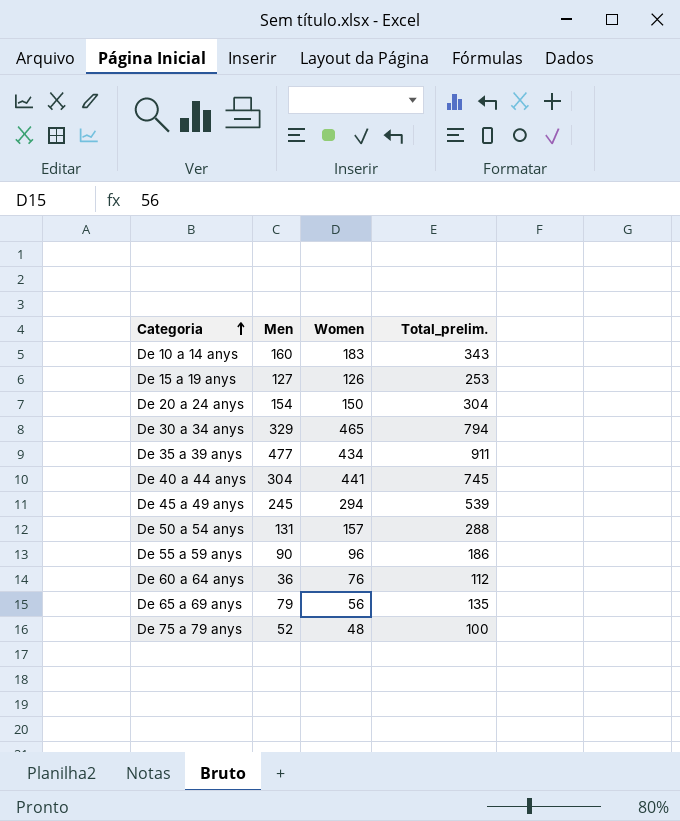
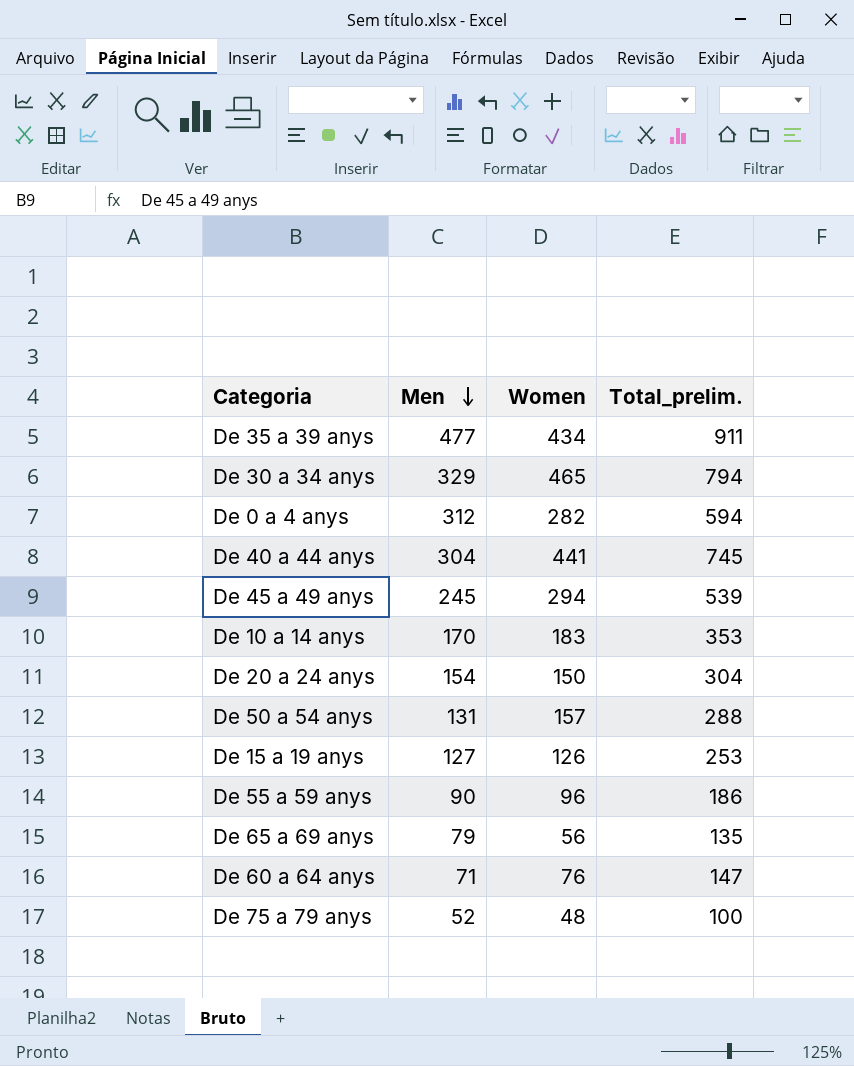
row order: Categoria ascending -> Men descending
row De 0 a 4 anys: none -> 312 | 282 | 594
De 10 a 14 anys | Men: 160 -> 170
De 10 a 14 anys | Total_prelim.: 343 -> 353
De 60 a 64 anys | Men: 36 -> 71
De 60 a 64 anys | Total_prelim.: 112 -> 147

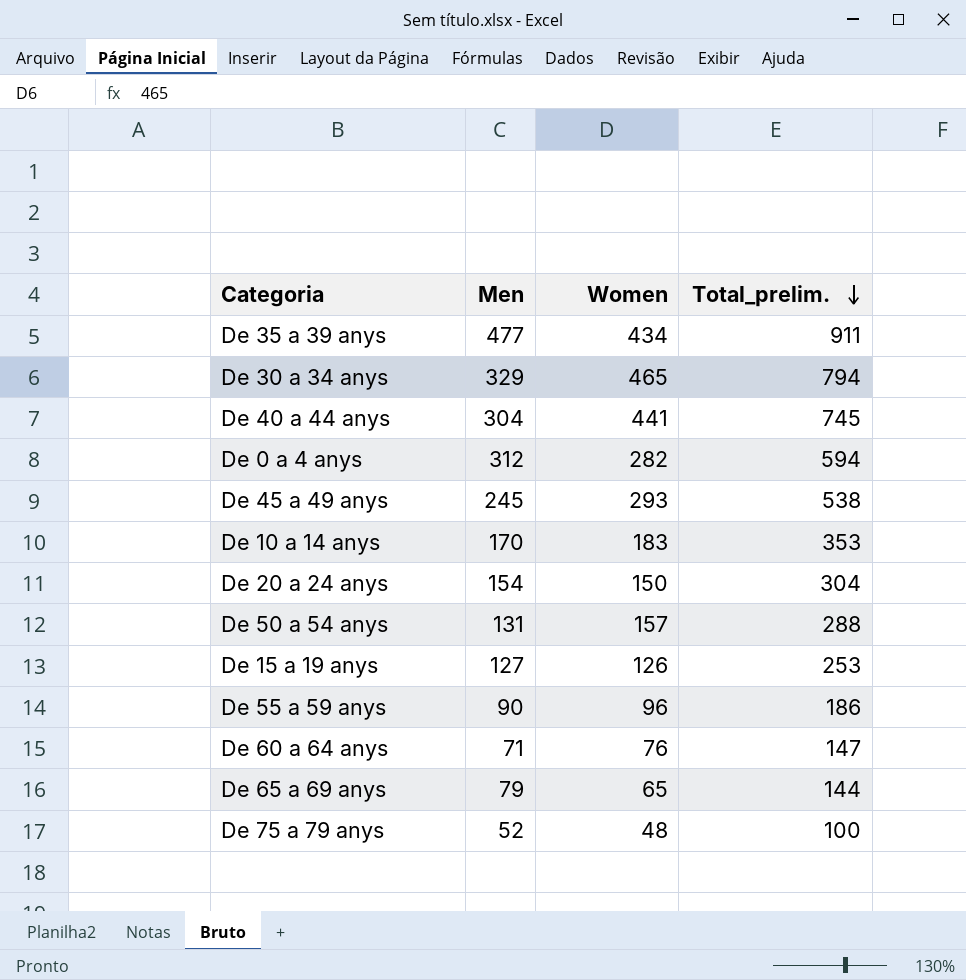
row order: Men descending -> Total_prelim. descending
De 45 a 49 anys | Women: 294 -> 293
De 45 a 49 anys | Total_prelim.: 539 -> 538
De 65 a 69 anys | Women: 56 -> 65
De 65 a 69 anys | Total_prelim.: 135 -> 144

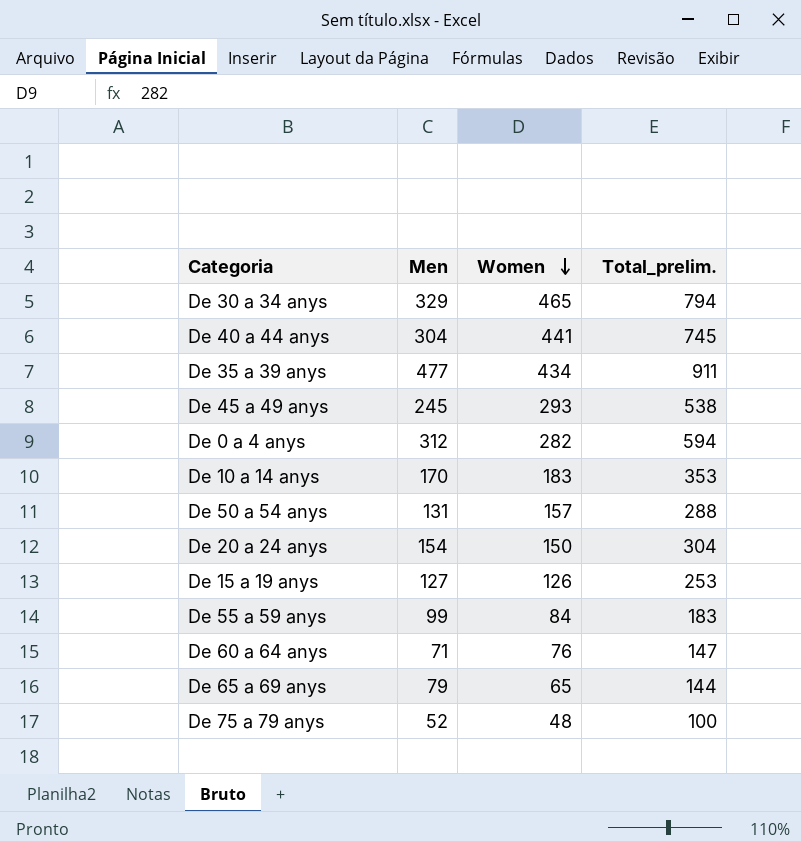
row order: Total_prelim. descending -> Women descending
De 55 a 59 anys | Men: 90 -> 99
De 55 a 59 anys | Women: 96 -> 84
De 55 a 59 anys | Total_prelim.: 186 -> 183

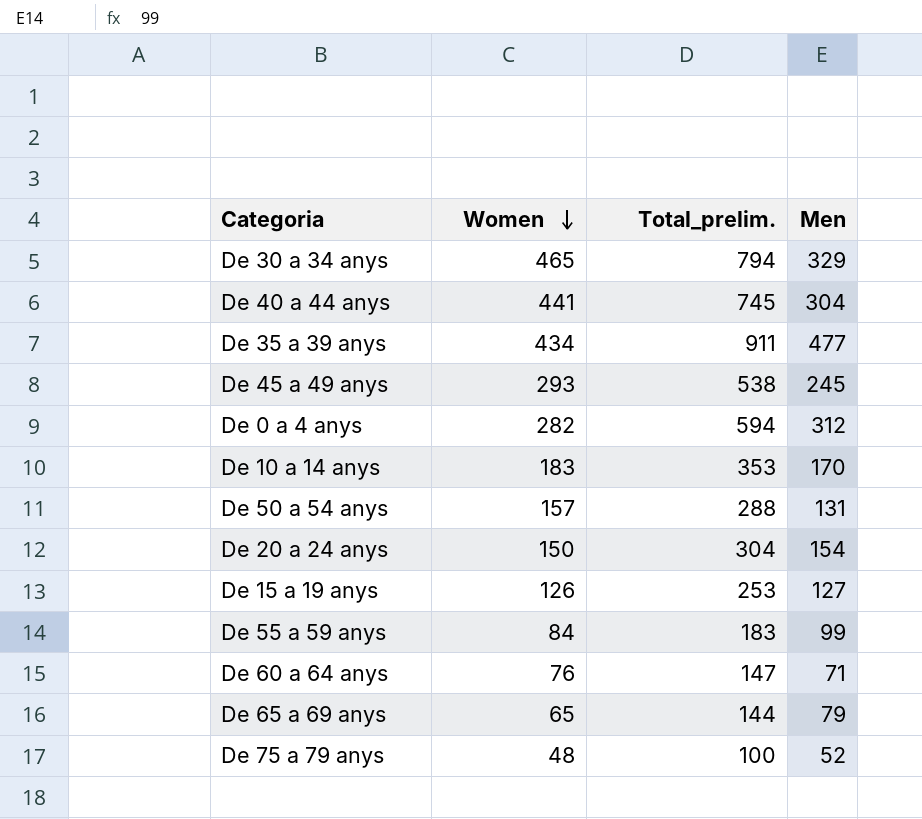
column Men | position: 2 -> 4

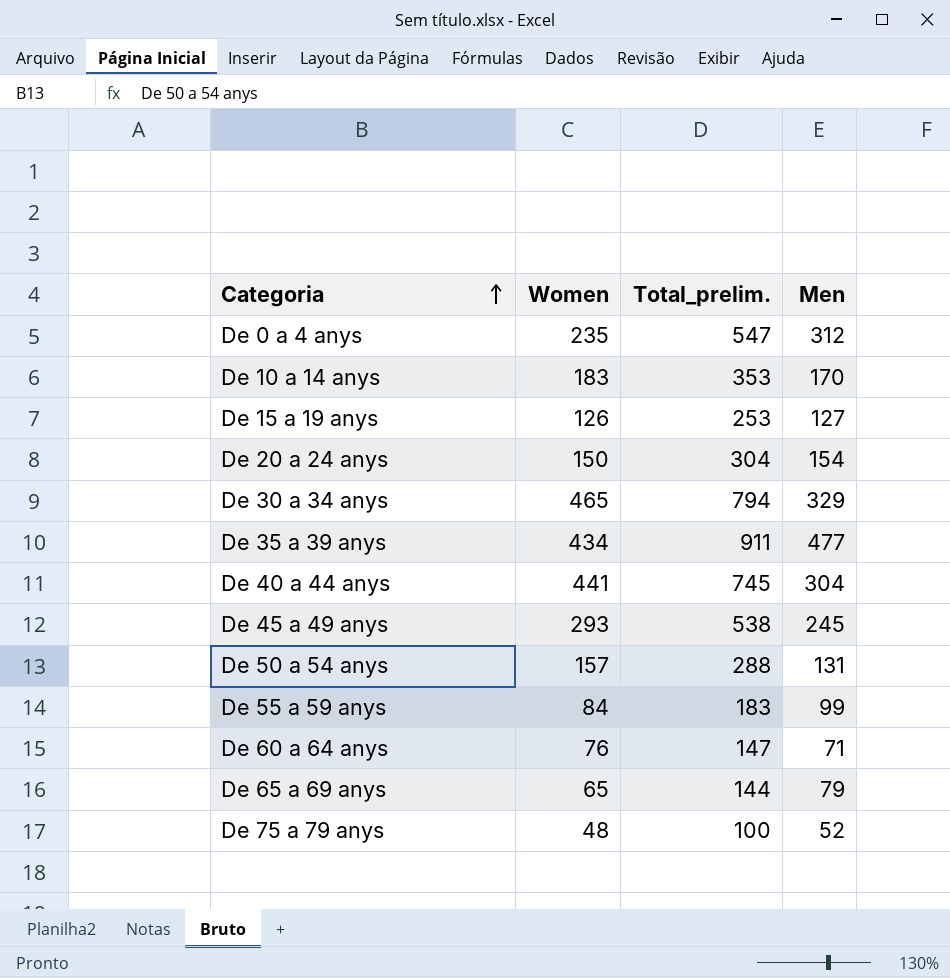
row order: Women descending -> Categoria ascending
De 0 a 4 anys | Women: 282 -> 235
De 0 a 4 anys | Total_prelim.: 594 -> 547

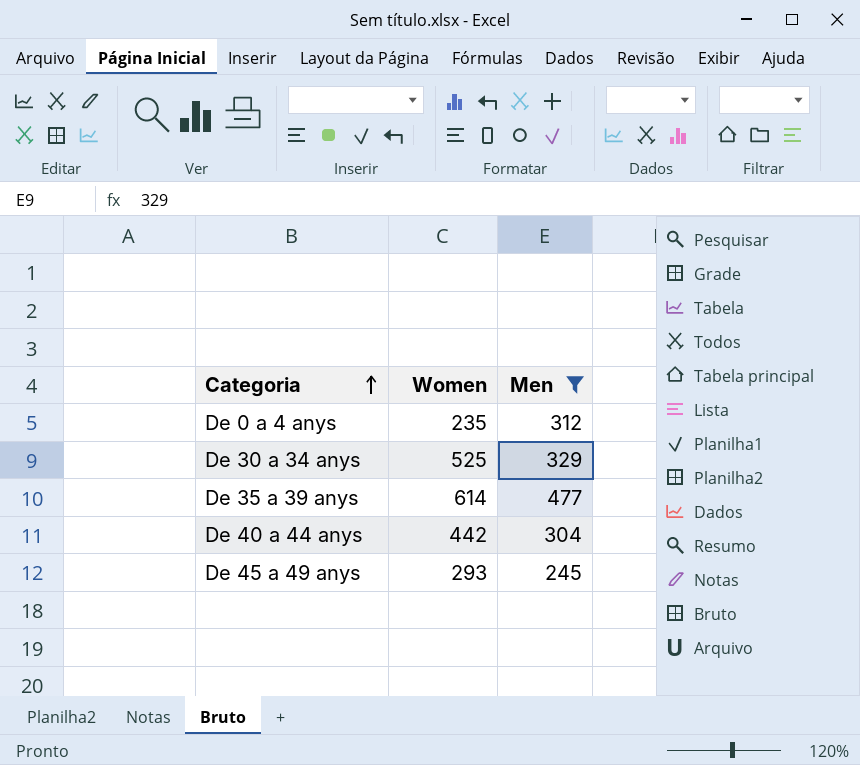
filter: none -> Men >= 245
column Total_prelim. | formula: [Women] + [Men] -> none
De 30 a 34 anys | Women: 465 -> 525
De 35 a 39 anys | Women: 434 -> 614
De 40 a 44 anys | Women: 441 -> 442

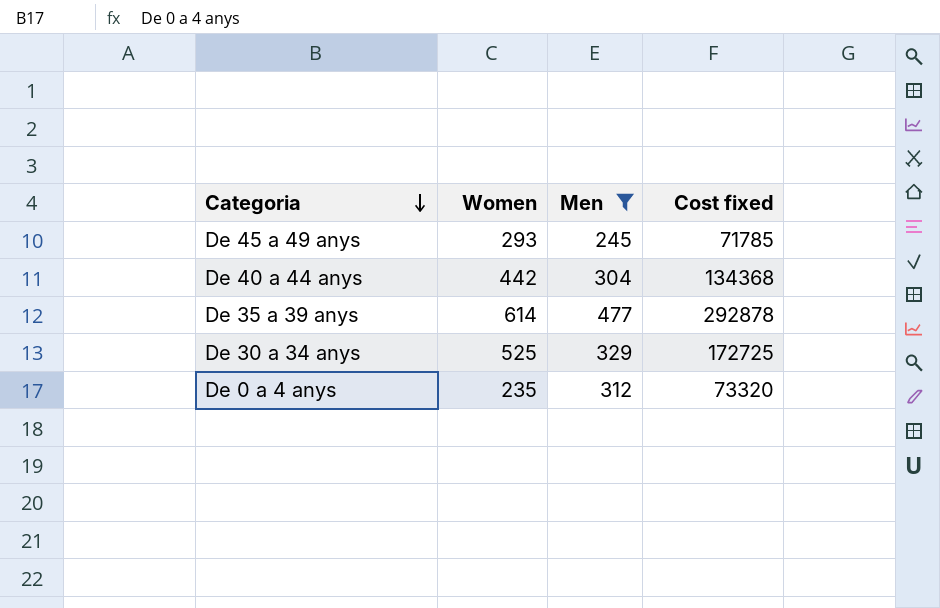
row order: Categoria ascending -> Categoria descending
column Cost fixed | formula: none -> [Women] * [Men]

